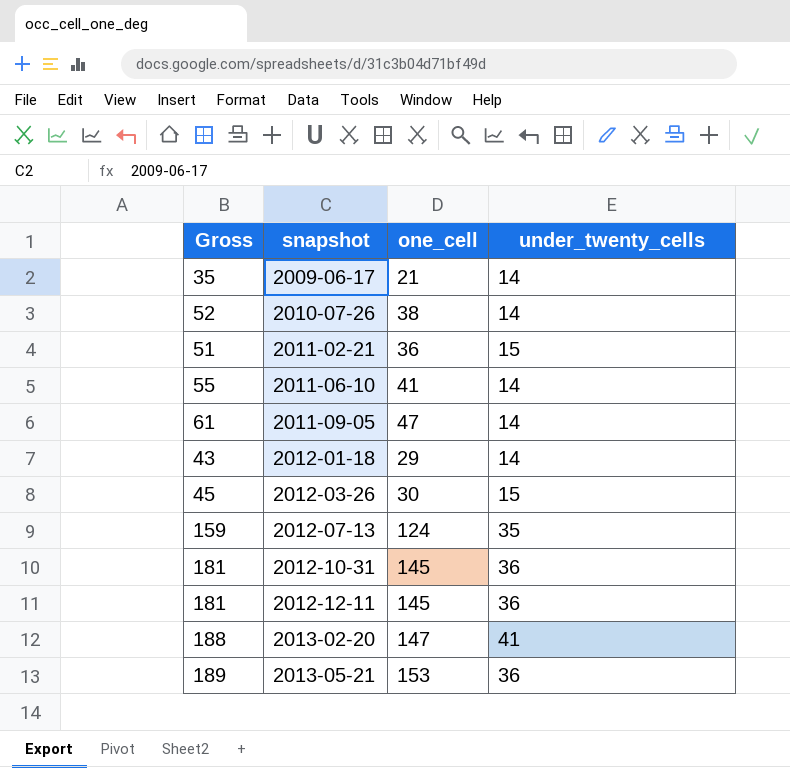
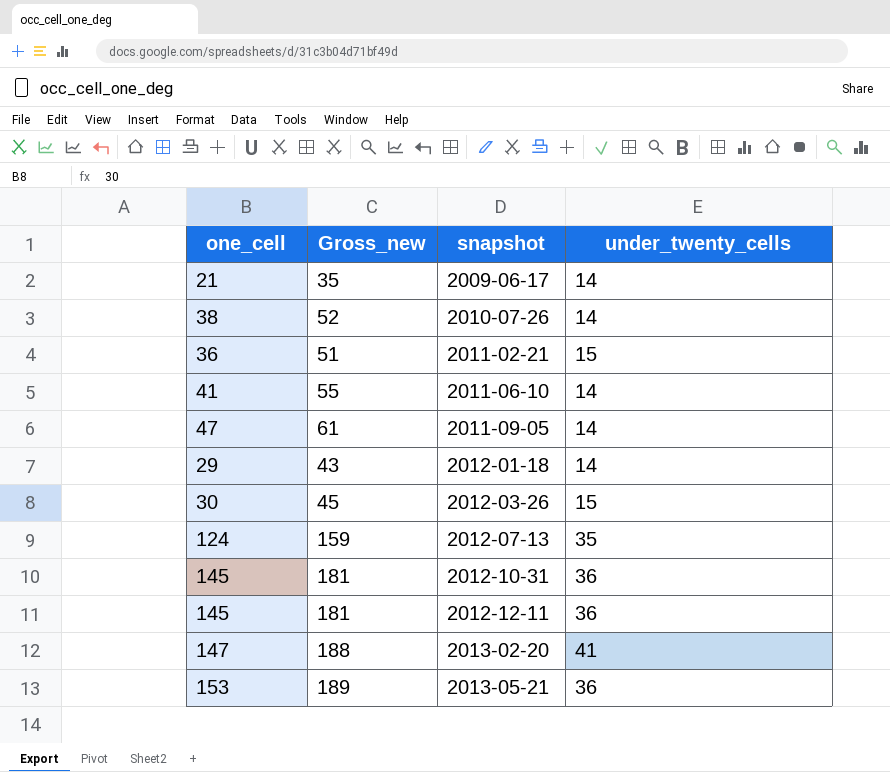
column one_cell | position: 3 -> 1
column name: Gross -> Gross_new

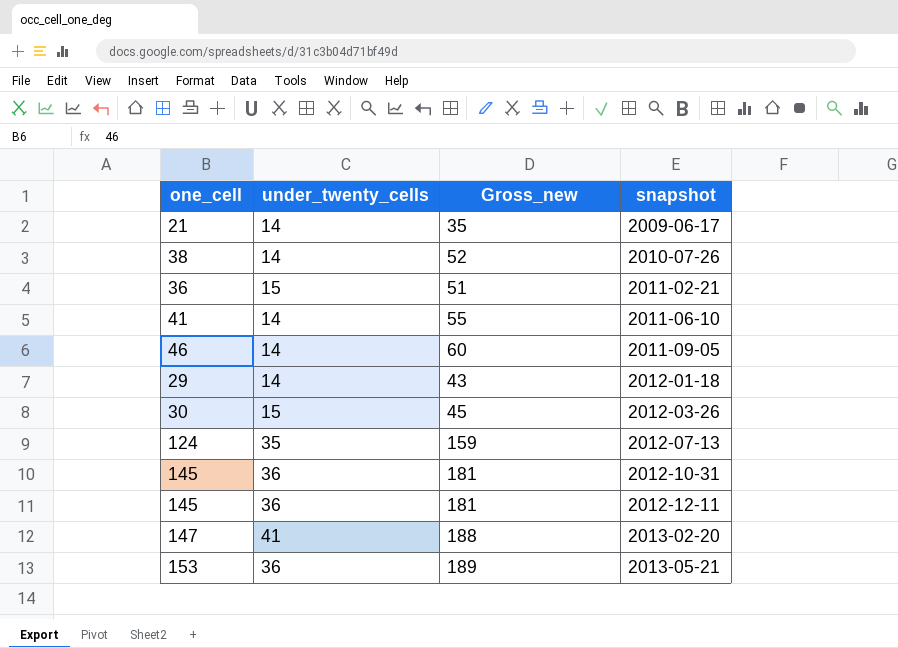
column under_twenty_cells | position: 4 -> 2
2011-09-05 | one_cell: 47 -> 46
2011-09-05 | Gross_new: 61 -> 60

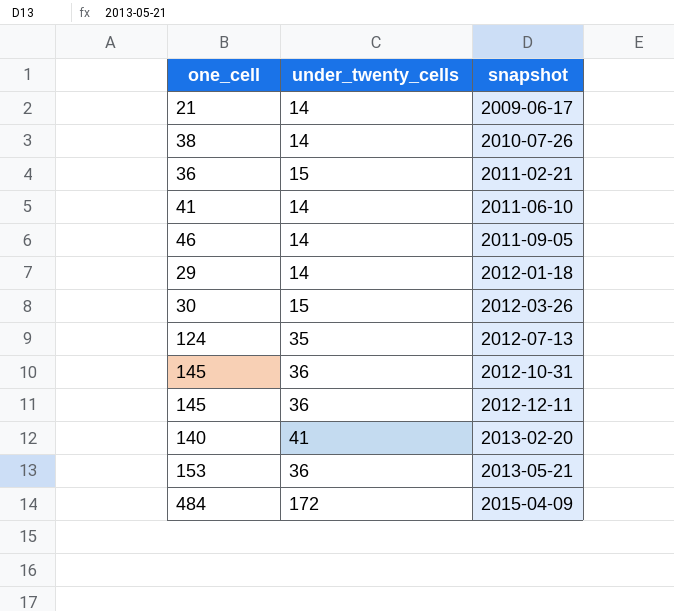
column Gross_new | formula: [one_cell] + [under_twenty_cells] -> none
2013-02-20 | one_cell: 147 -> 140
row 2015-04-09: none -> 484 | 172

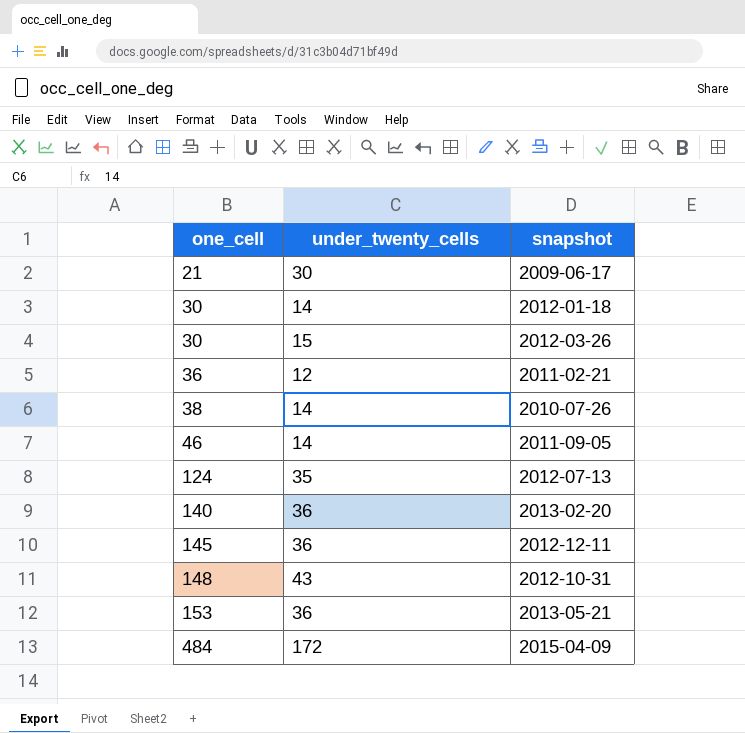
row order: snapshot ascending -> one_cell ascending
row 2011-06-10: 41 | 14 -> none
2009-06-17 | under_twenty_cells: 14 -> 30
2012-01-18 | one_cell: 29 -> 30
2011-02-21 | under_twenty_cells: 15 -> 12
2013-02-20 | under_twenty_cells: 41 -> 36
2012-10-31 | one_cell: 145 -> 148
2012-10-31 | under_twenty_cells: 36 -> 43

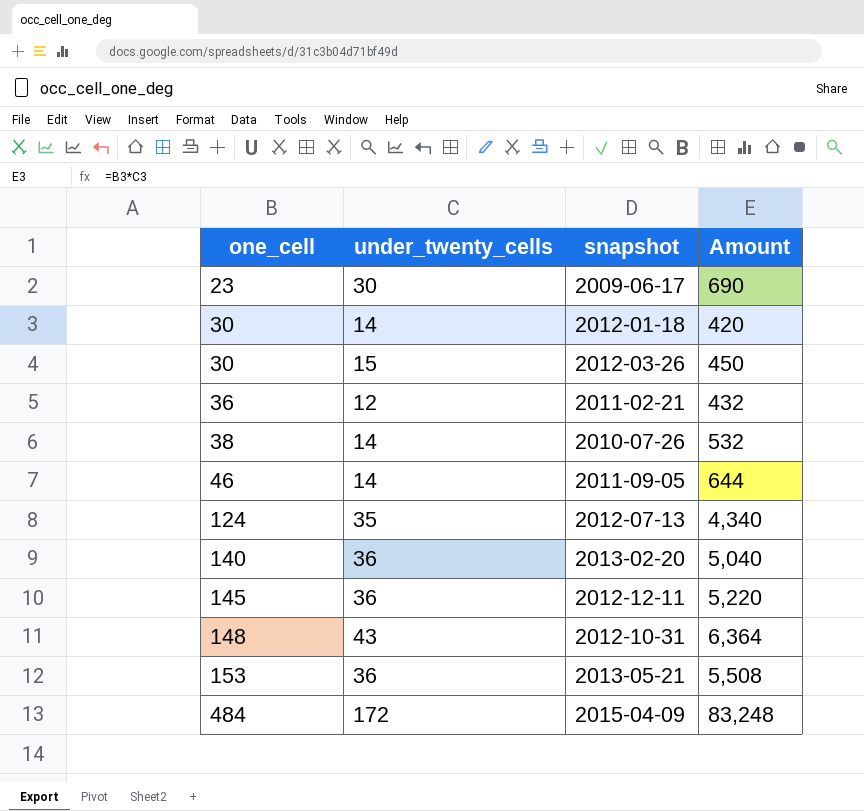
column Amount | formula: none -> [one_cell] * [under_twenty_cells]
2009-06-17 | one_cell: 21 -> 23

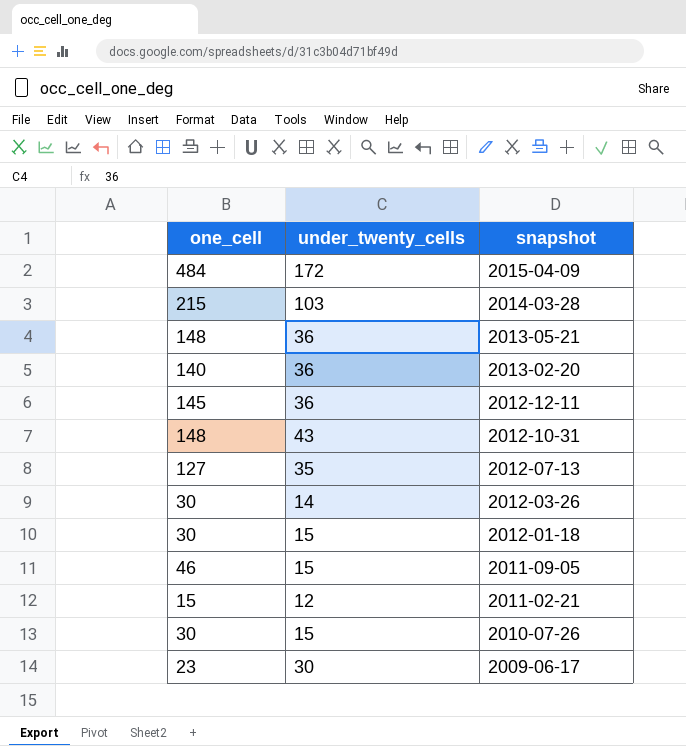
row order: one_cell ascending -> snapshot descending
column Amount | formula: [one_cell] * [under_twenty_cells] -> none
row 2014-03-28: none -> 215 | 103
2013-05-21 | one_cell: 153 -> 148
2012-07-13 | one_cell: 124 -> 127
2012-03-26 | under_twenty_cells: 15 -> 14
2012-01-18 | under_twenty_cells: 14 -> 15
2011-09-05 | under_twenty_cells: 14 -> 15
2011-02-21 | one_cell: 36 -> 15
2010-07-26 | one_cell: 38 -> 30
2010-07-26 | under_twenty_cells: 14 -> 15

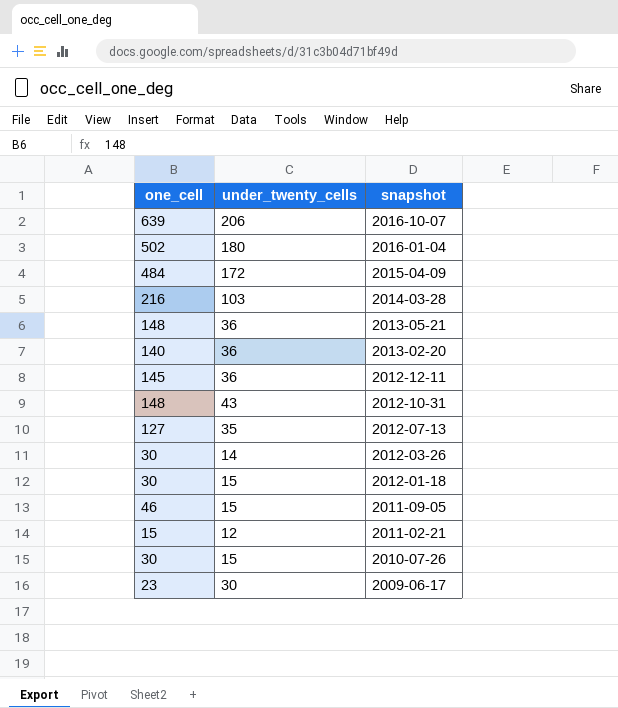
row 2016-10-07: none -> 639 | 206
row 2016-01-04: none -> 502 | 180
2014-03-28 | one_cell: 215 -> 216

